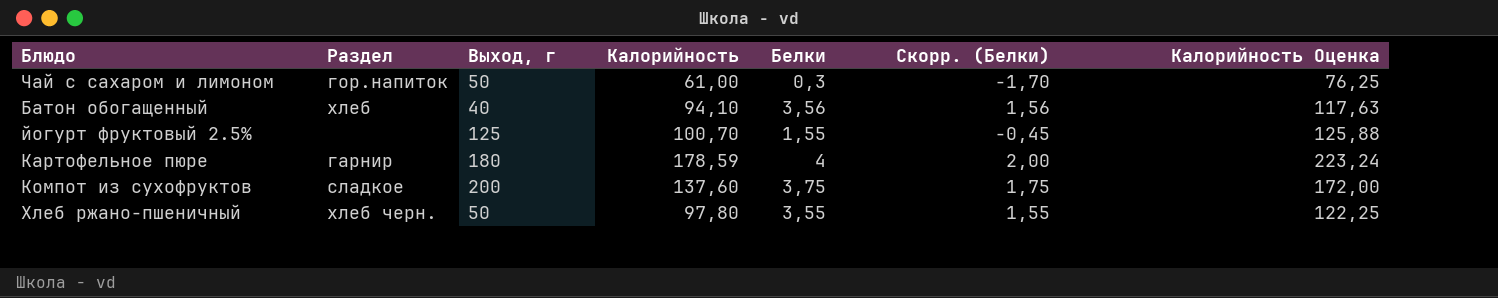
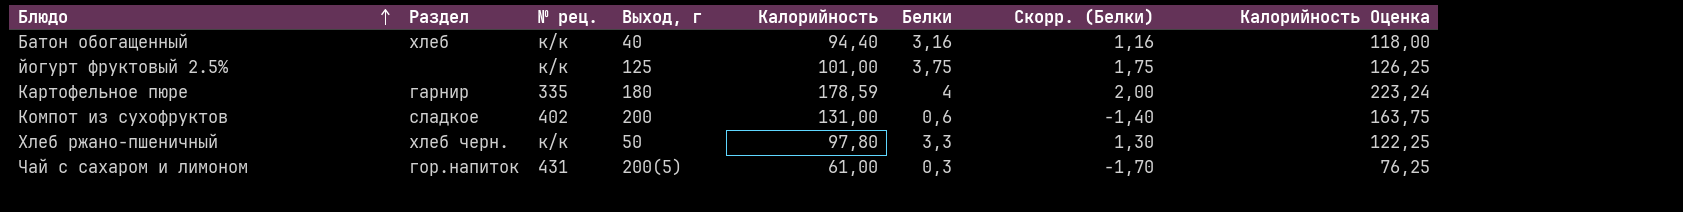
row order: none -> Блюдо ascending
column № рец. | position: none -> 3
Батон обогащенный | Калорийность: 94,10 -> 94,40
Батон обогащенный | Белки: 3,56 -> 3,16
Батон обогащенный | Скорр. (Белки): 1,56 -> 1,16
Батон обогащенный | Калорийность Оценка: 117,63 -> 118,00
йогурт фруктовый 2.5% | Калорийность: 100,70 -> 101,00
йогурт фруктовый 2.5% | Белки: 1,55 -> 3,75
йогурт фруктовый 2.5% | Скорр. (Белки): -0,45 -> 1,75
йогурт фруктовый 2.5% | Калорийность Оценка: 125,88 -> 126,25
Компот из сухофруктов | Калорийность: 137,60 -> 131,00
Компот из сухофруктов | Белки: 3,75 -> 0,6
Компот из сухофруктов | Скорр. (Белки): 1,75 -> -1,40
Компот из сухофруктов | Калорийность Оценка: 172,00 -> 163,75
Хлеб ржано-пшеничный | Белки: 3,55 -> 3,3
Хлеб ржано-пшеничный | Скорр. (Белки): 1,55 -> 1,30
Чай с сахаром и лимоном | Выход, г: 50 -> 200(5)

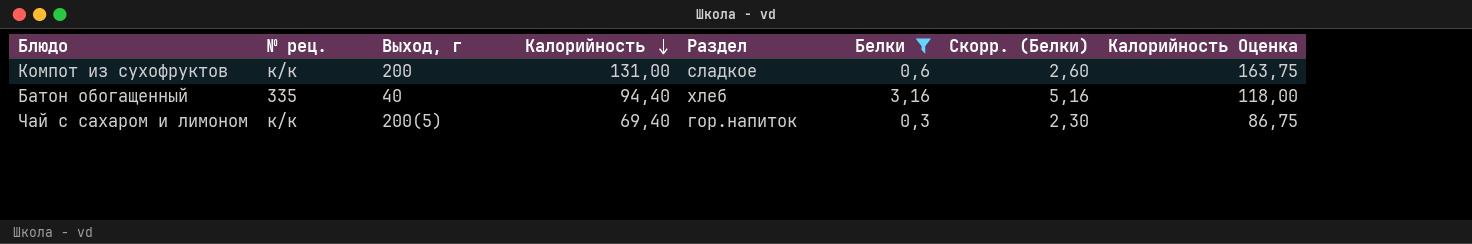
filter: none -> Белки <= 3,16
row order: Блюдо ascending -> Калорийность descending
column Раздел | position: 2 -> 5
column Скорр. (Белки) | formula: [Белки] - 2 -> [Белки] + 2
Компот из сухофруктов | № рец.: 402 -> к/к
Батон обогащенный | № рец.: к/к -> 335
Чай с сахаром и лимоном | № рец.: 431 -> к/к
Чай с сахаром и лимоном | Калорийность: 61,00 -> 69,40
Чай с сахаром и лимоном | Калорийность Оценка: 76,25 -> 86,75

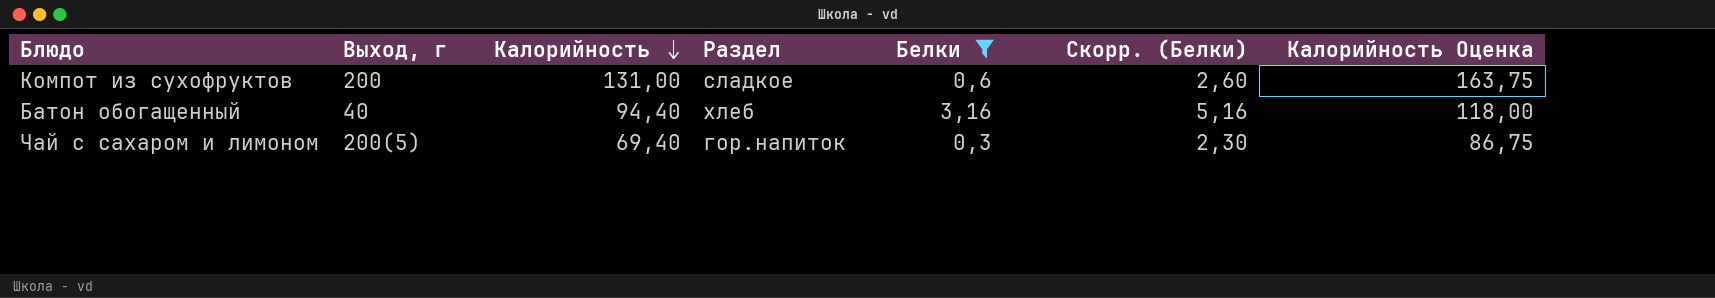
column № рец. | position: 2 -> none

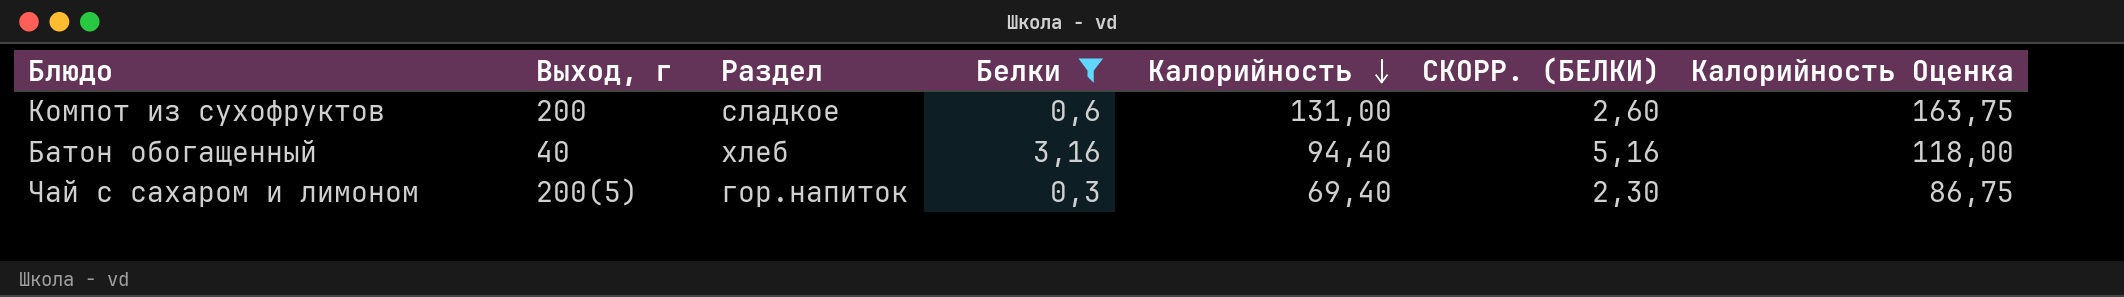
column Калорийность | position: 3 -> 5
column name: Скорр. (Белки) -> СКОРР. (БЕЛКИ)

